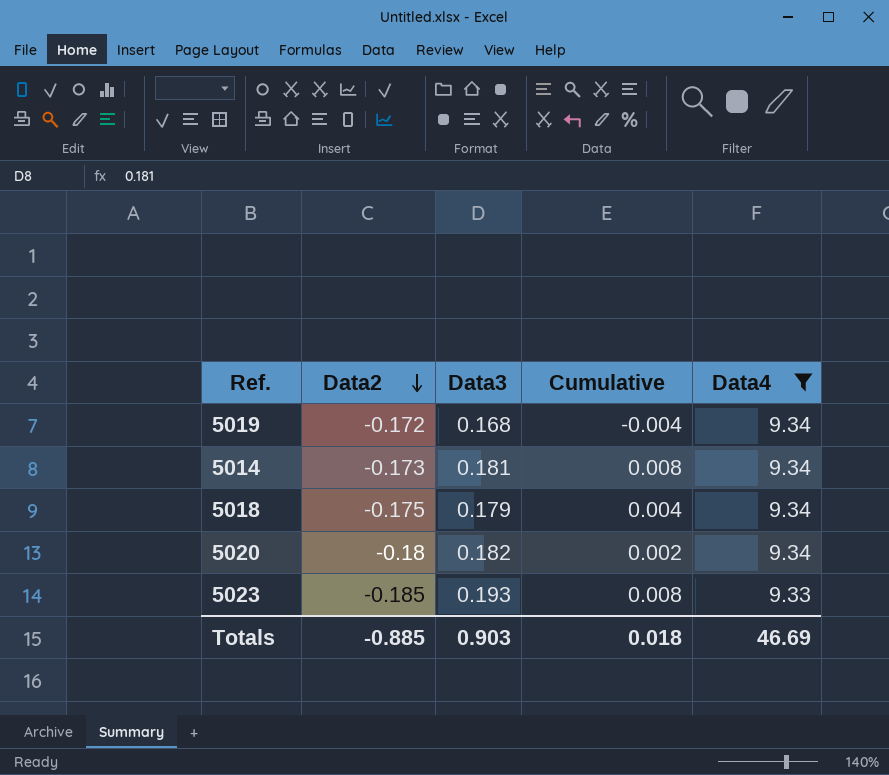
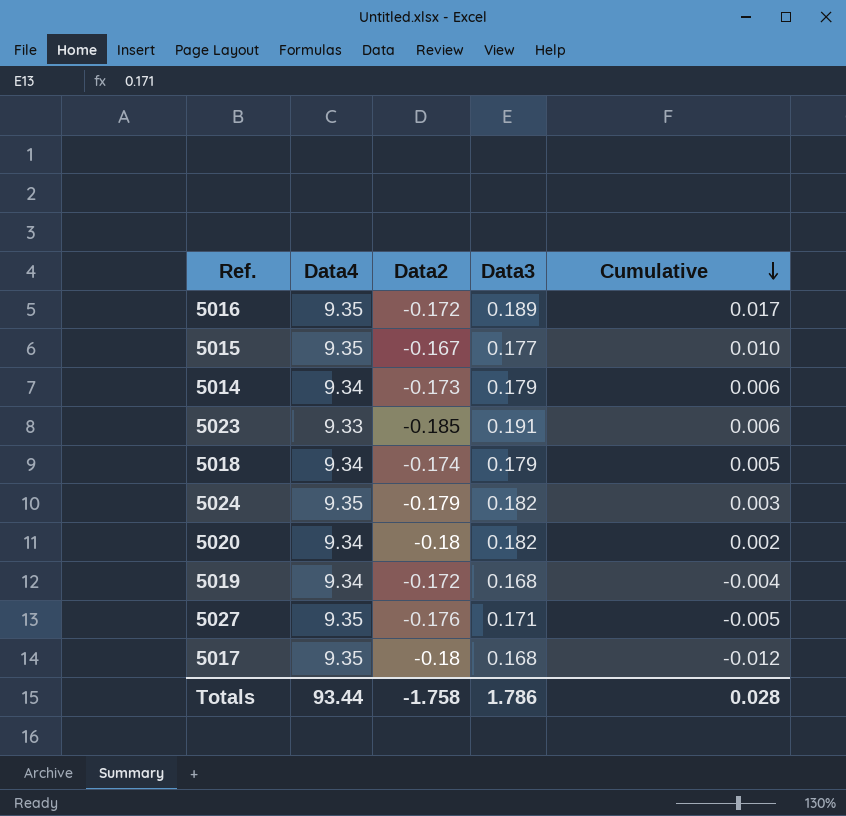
filter: Data4 != 9.35 -> none
row order: Data2 descending -> Cumulative descending
column Data4 | position: 5 -> 2
5014 | Data3: 0.181 -> 0.179
5014 | Cumulative: 0.008 -> 0.006
5023 | Data3: 0.193 -> 0.191
5023 | Cumulative: 0.008 -> 0.006
5018 | Data2: -0.175 -> -0.174
5018 | Cumulative: 0.004 -> 0.005
Totals | Data4: 46.69 -> 93.44
Totals | Data2: -0.885 -> -1.758
Totals | Data3: 0.903 -> 1.786
Totals | Cumulative: 0.018 -> 0.028

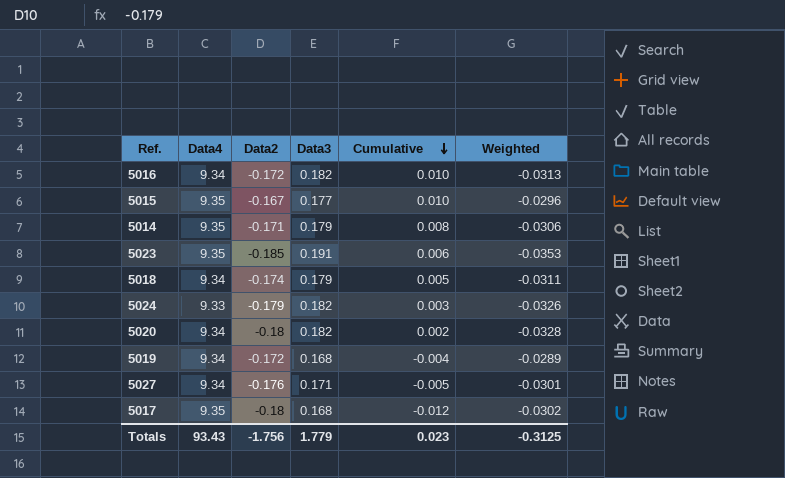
column Weighted | formula: none -> [Data2] * [Data3]
5016 | Data4: 9.35 -> 9.34
5016 | Data3: 0.189 -> 0.182
5016 | Cumulative: 0.017 -> 0.010
5014 | Data4: 9.34 -> 9.35
5014 | Data2: -0.173 -> -0.171
5014 | Cumulative: 0.006 -> 0.008
5023 | Data4: 9.33 -> 9.35
5024 | Data4: 9.35 -> 9.33
5027 | Data4: 9.35 -> 9.34
Totals | Data4: 93.44 -> 93.43
Totals | Data2: -1.758 -> -1.756
Totals | Data3: 1.786 -> 1.779
Totals | Cumulative: 0.028 -> 0.023

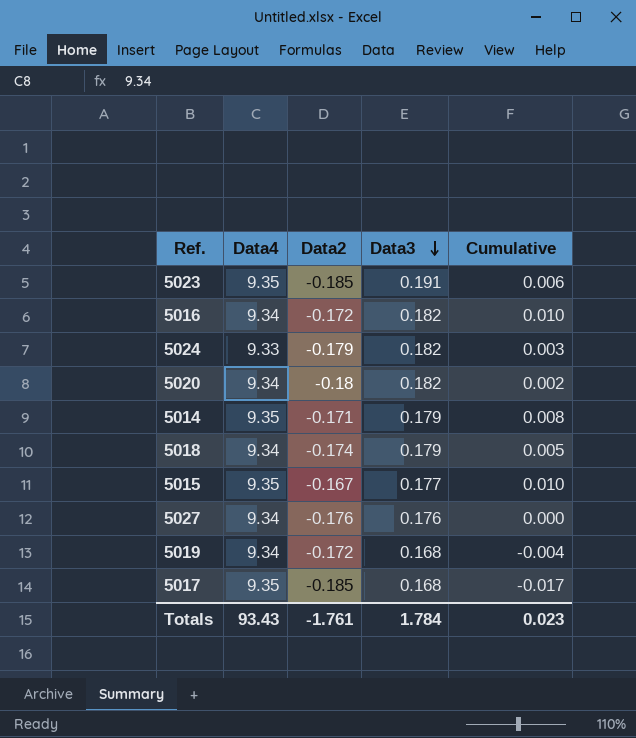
row order: Cumulative descending -> Data3 descending
column Weighted | formula: [Data2] * [Data3] -> none
5027 | Data3: 0.171 -> 0.176
5027 | Cumulative: -0.005 -> 0.000
5017 | Data2: -0.18 -> -0.185
5017 | Cumulative: -0.012 -> -0.017
Totals | Data2: -1.756 -> -1.761
Totals | Data3: 1.779 -> 1.784

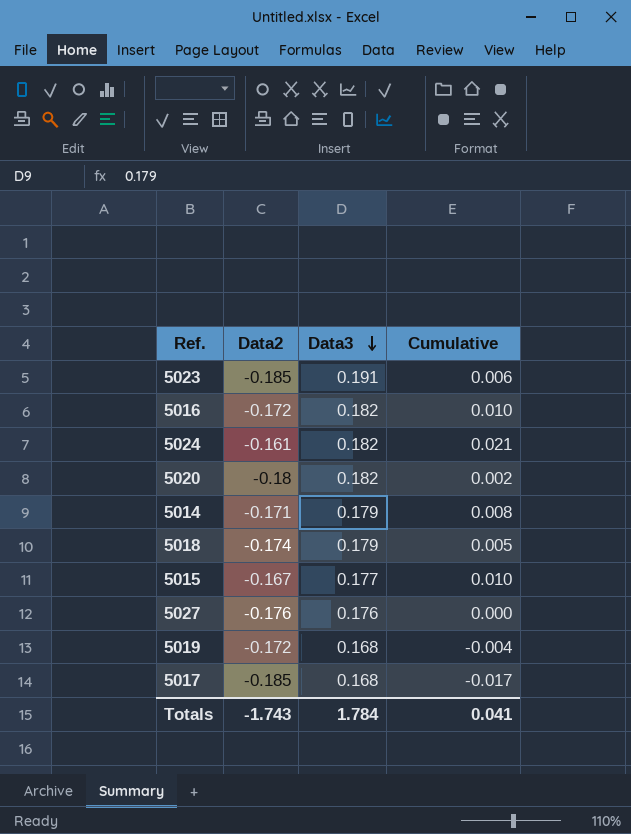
column Data4 | position: 2 -> none
5024 | Data2: -0.179 -> -0.161
5024 | Cumulative: 0.003 -> 0.021
Totals | Data2: -1.761 -> -1.743
Totals | Cumulative: 0.023 -> 0.041

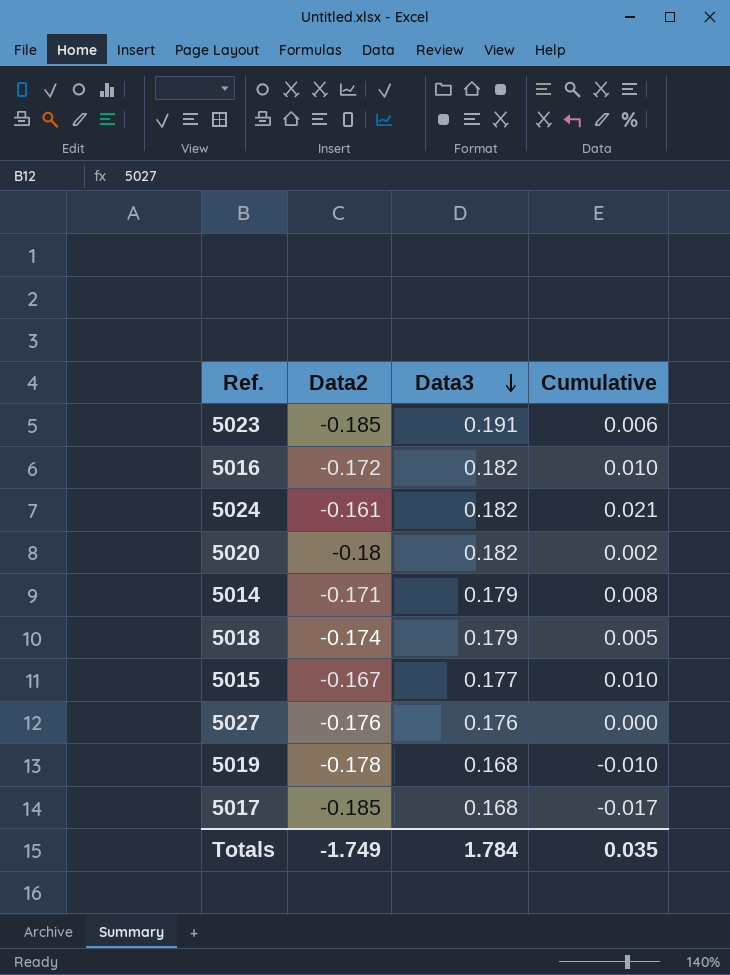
5019 | Data2: -0.172 -> -0.178
5019 | Cumulative: -0.004 -> -0.010
Totals | Data2: -1.743 -> -1.749
Totals | Cumulative: 0.041 -> 0.035

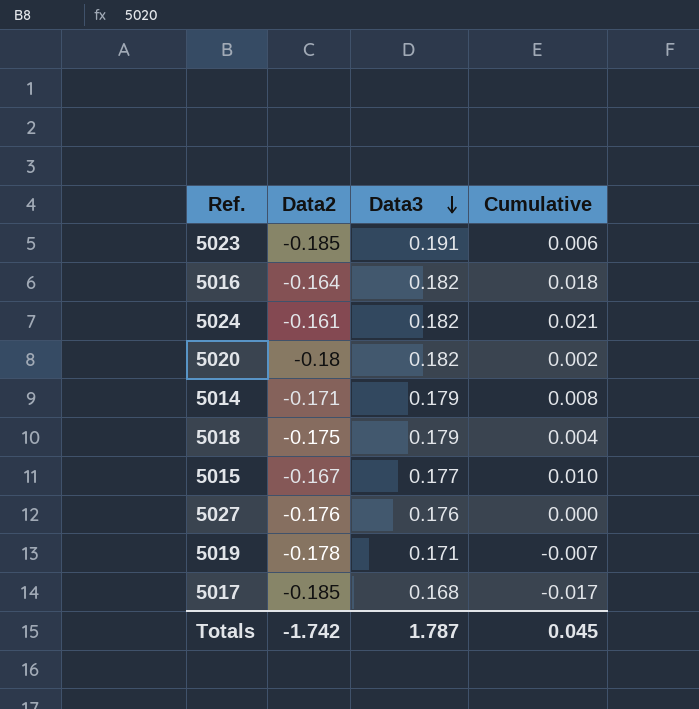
5016 | Data2: -0.172 -> -0.164
5016 | Cumulative: 0.010 -> 0.018
5018 | Data2: -0.174 -> -0.175
5018 | Cumulative: 0.005 -> 0.004
5019 | Data3: 0.168 -> 0.171
5019 | Cumulative: -0.010 -> -0.007
Totals | Data2: -1.749 -> -1.742
Totals | Data3: 1.784 -> 1.787
Totals | Cumulative: 0.035 -> 0.045

